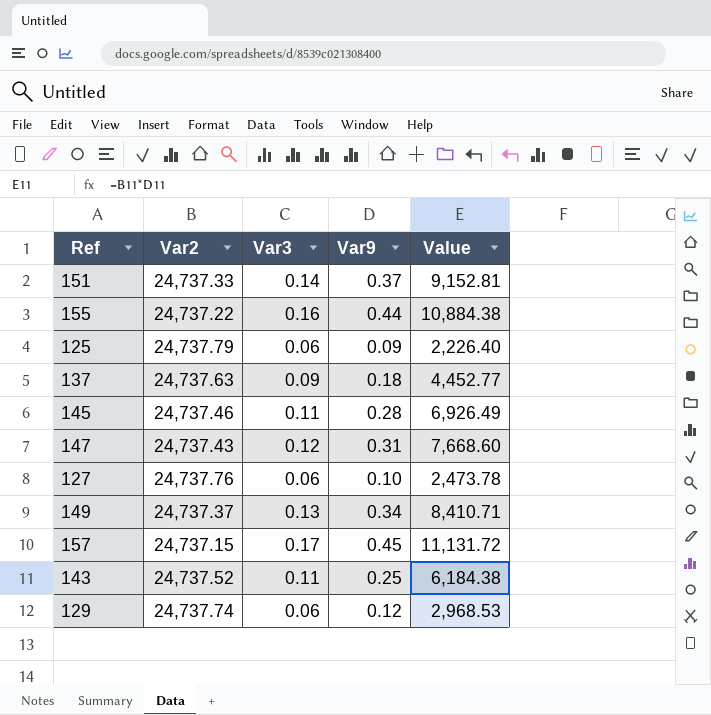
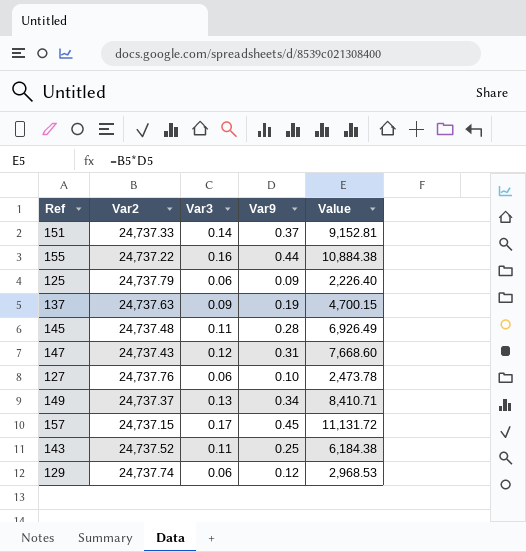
137 | Var9: 0.18 -> 0.19
137 | Value: 4,452.77 -> 4,700.15
145 | Var2: 24,737.46 -> 24,737.48

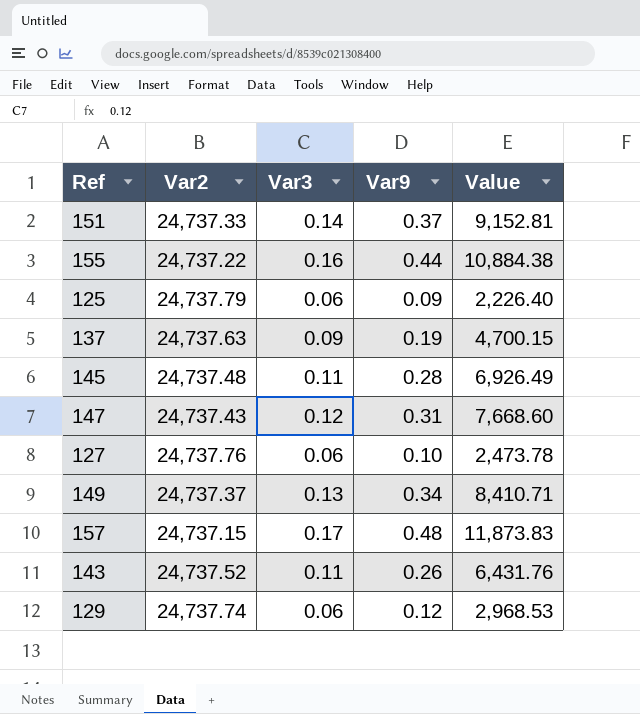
157 | Var9: 0.45 -> 0.48
157 | Value: 11,131.72 -> 11,873.83
143 | Var9: 0.25 -> 0.26
143 | Value: 6,184.38 -> 6,431.76

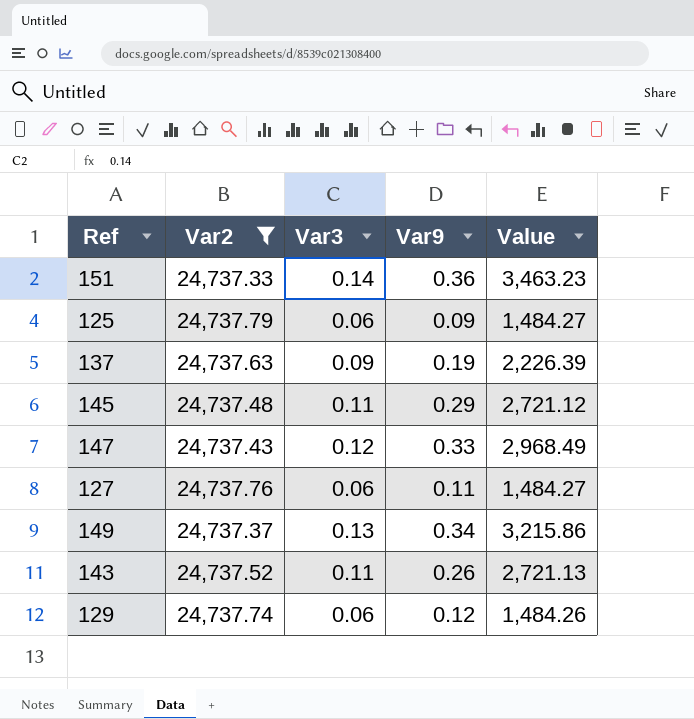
filter: none -> Var2 >= 24,737.33
column Value | formula: [Var2] * [Var9] -> [Var2] * [Var3]
151 | Var9: 0.37 -> 0.36
145 | Var9: 0.28 -> 0.29
147 | Var9: 0.31 -> 0.33
127 | Var9: 0.10 -> 0.11

